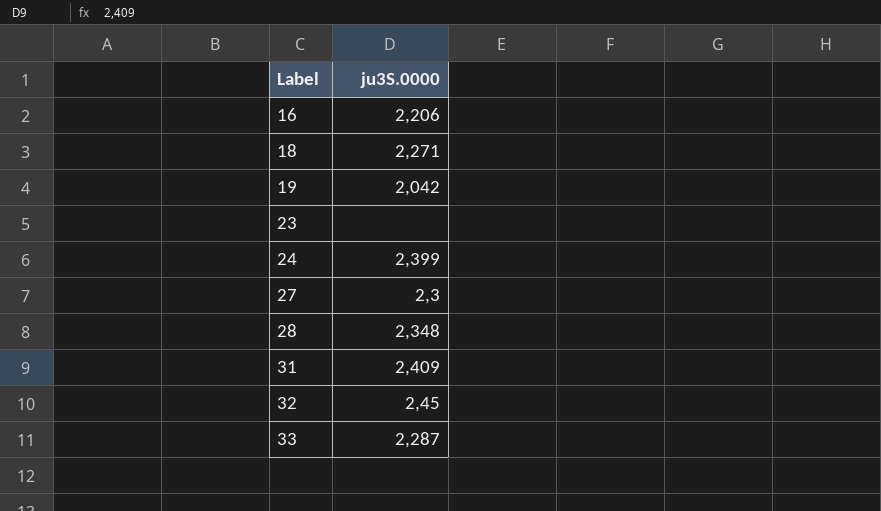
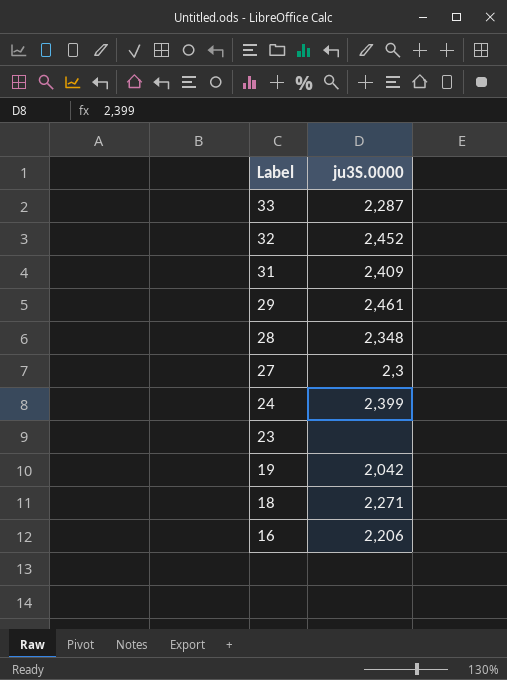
row order: Label ascending -> Label descending
32 | ju3S.0000: 2,45 -> 2,452
row 29: none -> 2,461

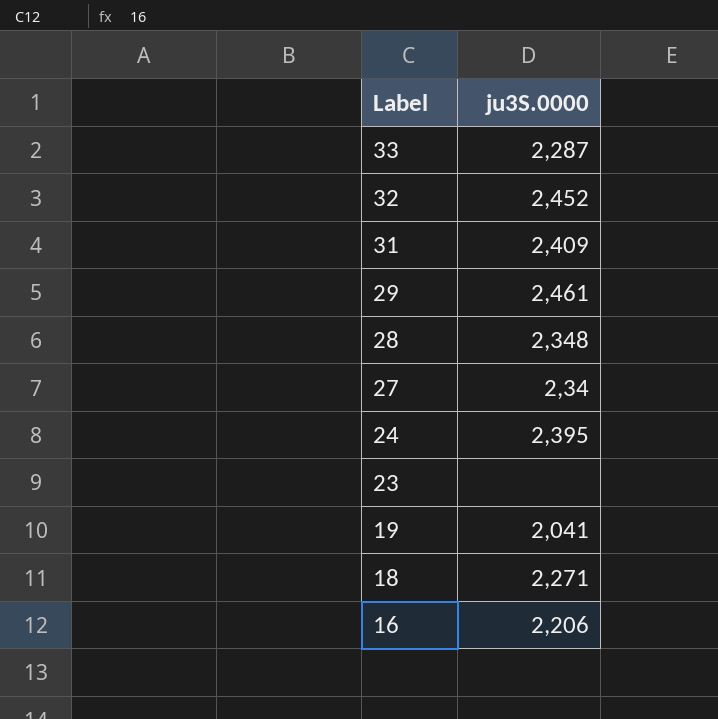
27 | ju3S.0000: 2,3 -> 2,34
24 | ju3S.0000: 2,399 -> 2,395
19 | ju3S.0000: 2,042 -> 2,041

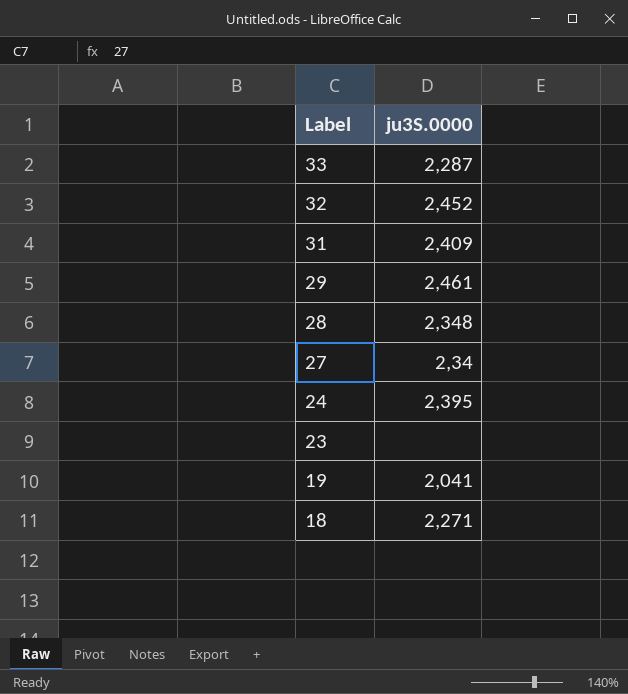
row 16: 2,206 -> none

